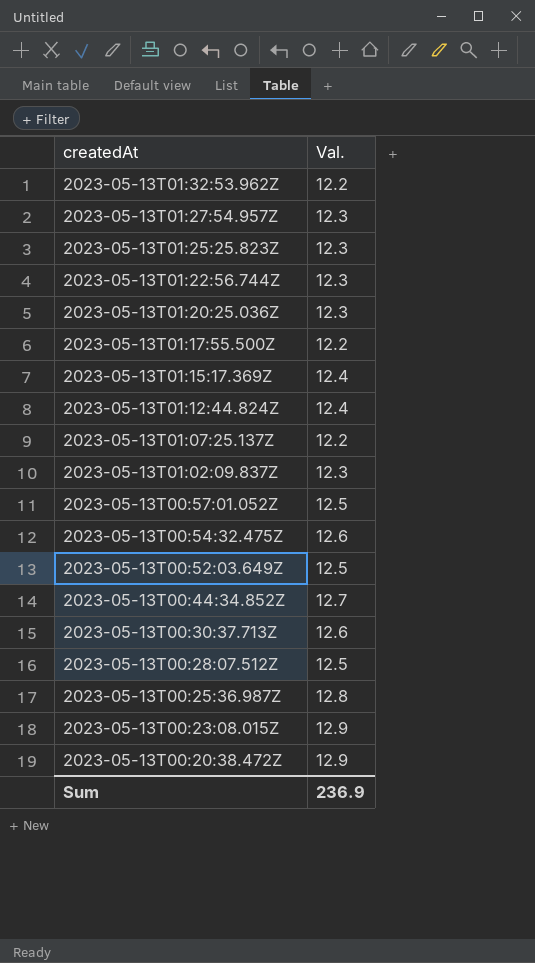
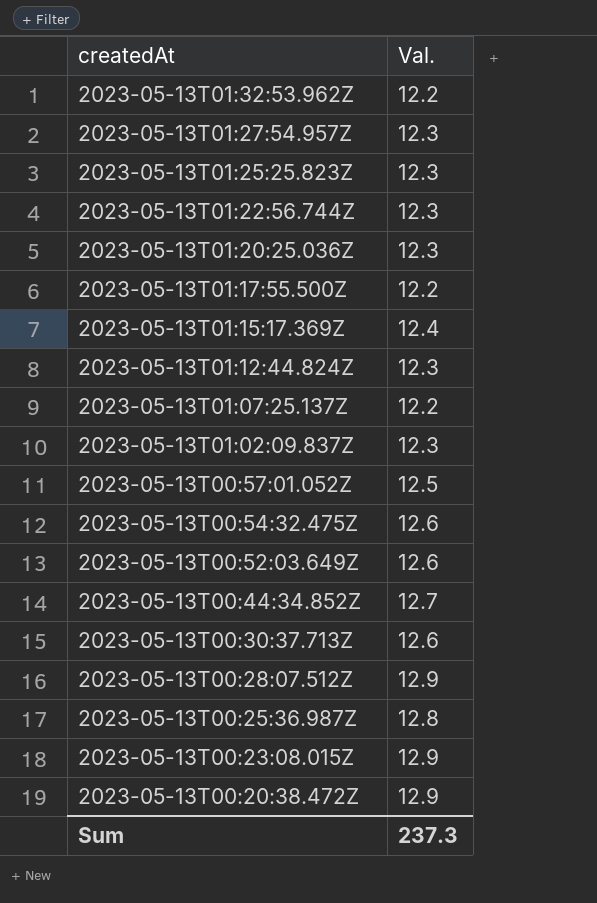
2023-05-13T01:12:44.824Z | Val.: 12.4 -> 12.3
2023-05-13T00:52:03.649Z | Val.: 12.5 -> 12.6
2023-05-13T00:28:07.512Z | Val.: 12.5 -> 12.9
Sum | Val.: 236.9 -> 237.3

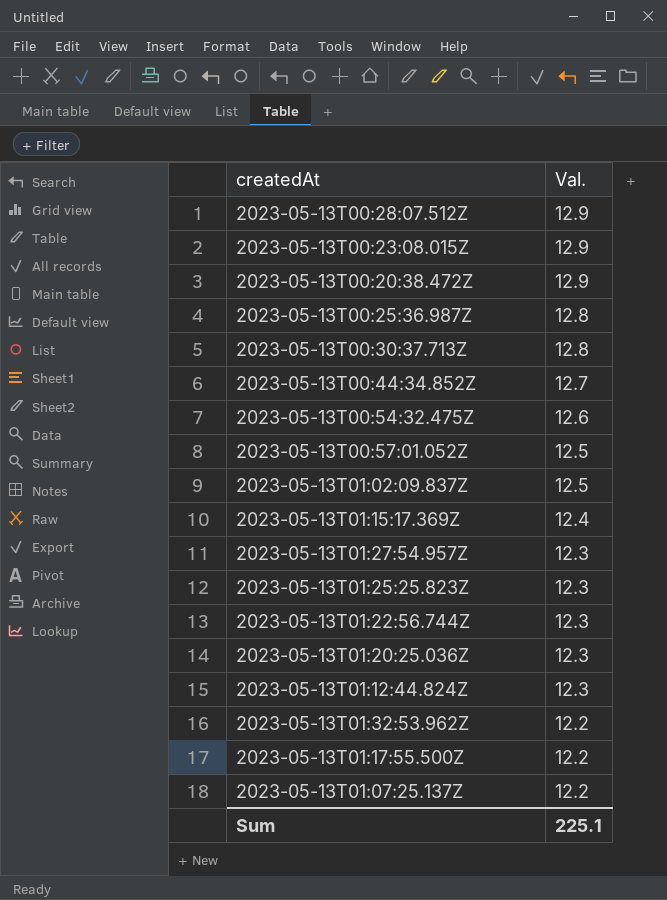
row order: createdAt descending -> Val. descending
row 2023-05-13T00:52:03.649Z: 12.6 -> none
2023-05-13T00:30:37.713Z | Val.: 12.6 -> 12.8
2023-05-13T01:02:09.837Z | Val.: 12.3 -> 12.5
Sum | Val.: 237.3 -> 225.1

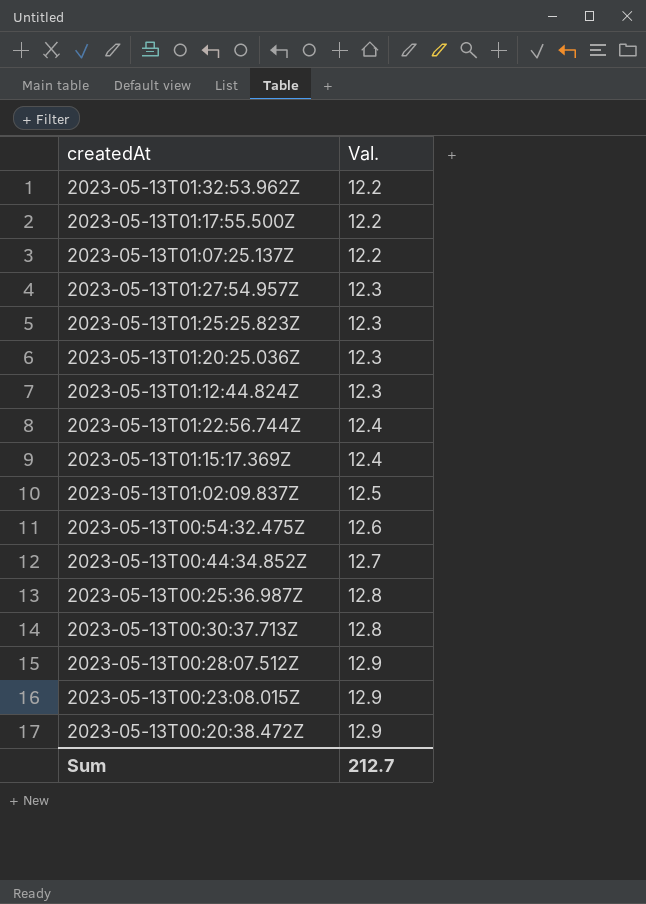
row order: Val. descending -> Val. ascending
row 2023-05-13T00:57:01.052Z: 12.5 -> none
2023-05-13T01:22:56.744Z | Val.: 12.3 -> 12.4
Sum | Val.: 225.1 -> 212.7

